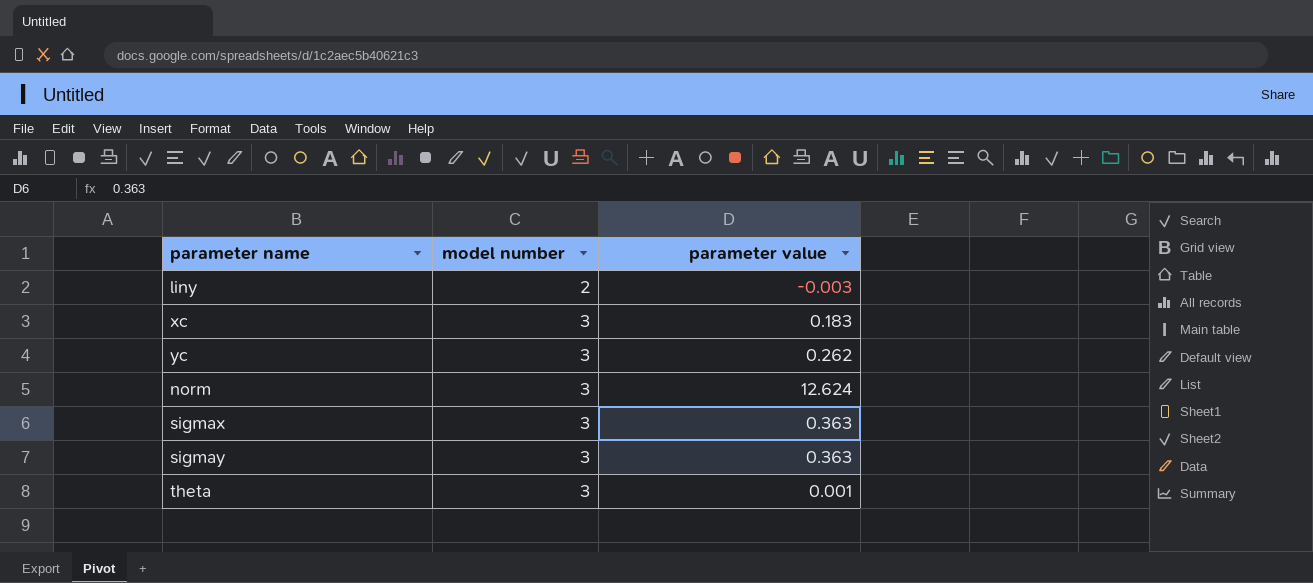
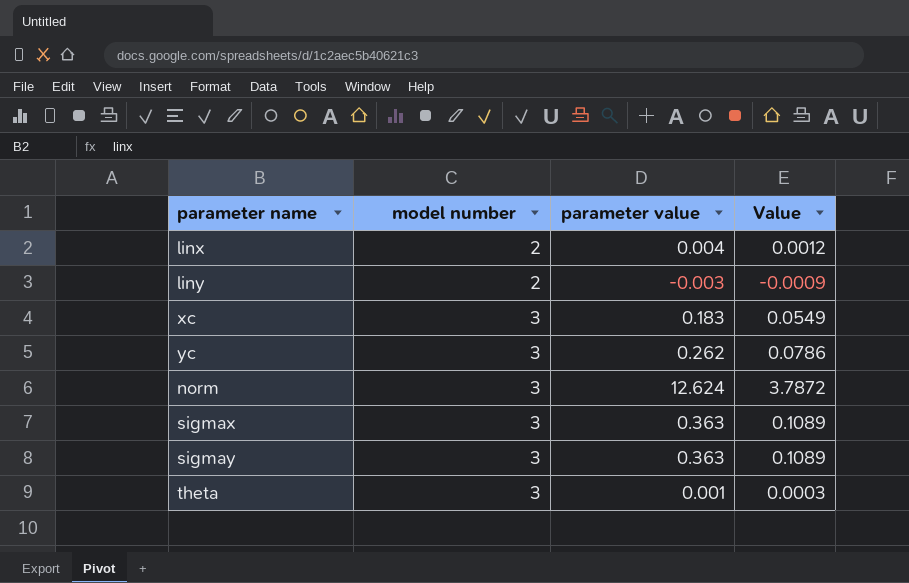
column Value | formula: none -> [parameter value] * 0.3
row linx: none -> 2 | 0.004 | 0.0012

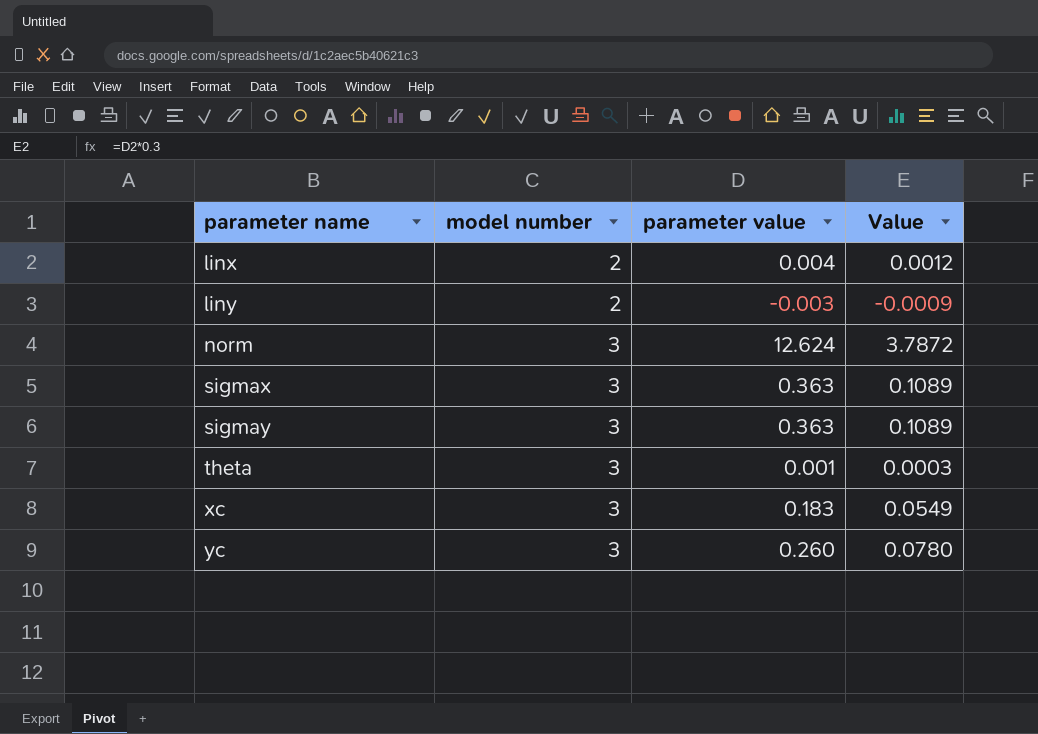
row order: model number ascending -> parameter name ascending
yc | parameter value: 0.262 -> 0.260
yc | Value: 0.0786 -> 0.0780

